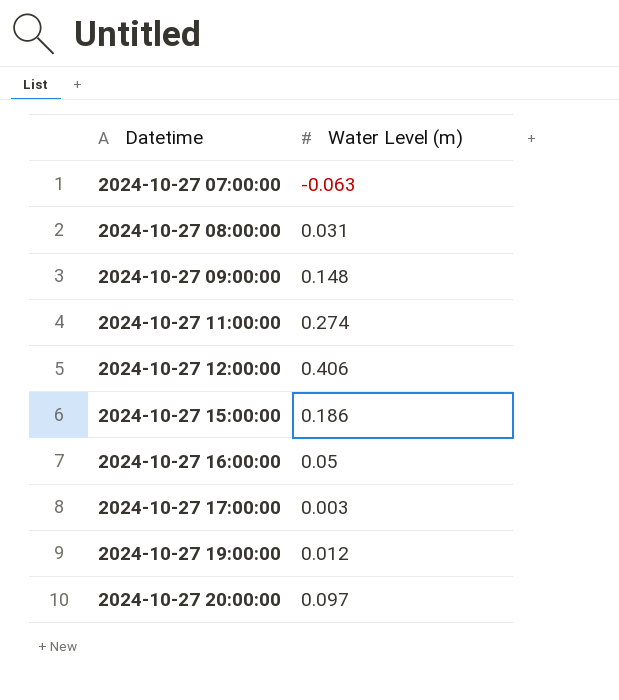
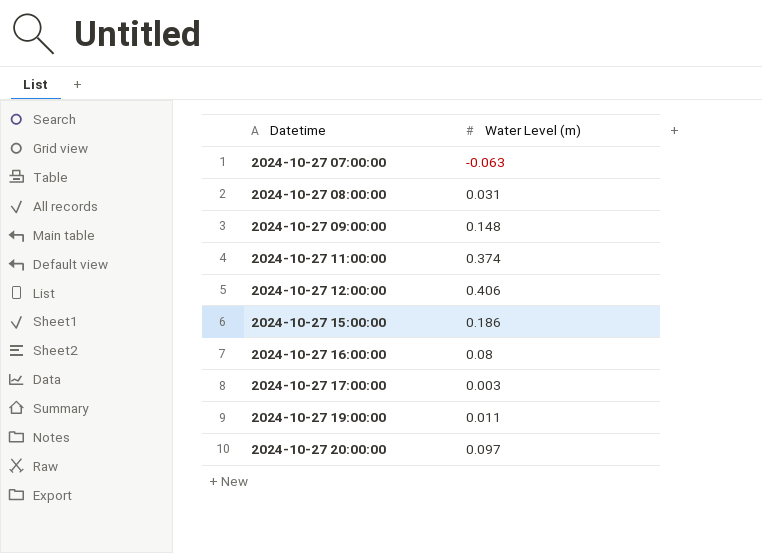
2024-10-27 11:00:00 | Water Level (m): 0.274 -> 0.374
2024-10-27 16:00:00 | Water Level (m): 0.05 -> 0.08
2024-10-27 19:00:00 | Water Level (m): 0.012 -> 0.011

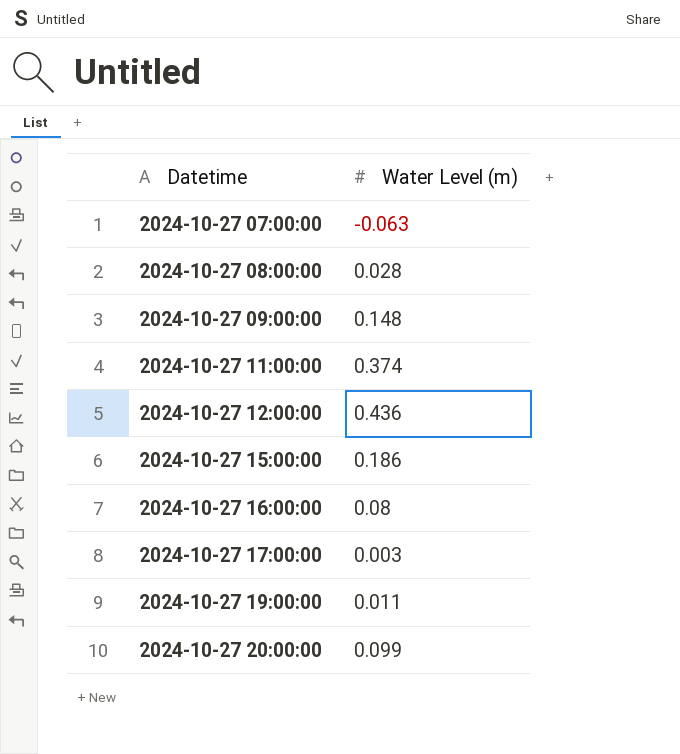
2024-10-27 08:00:00 | Water Level (m): 0.031 -> 0.028
2024-10-27 12:00:00 | Water Level (m): 0.406 -> 0.436
2024-10-27 20:00:00 | Water Level (m): 0.097 -> 0.099

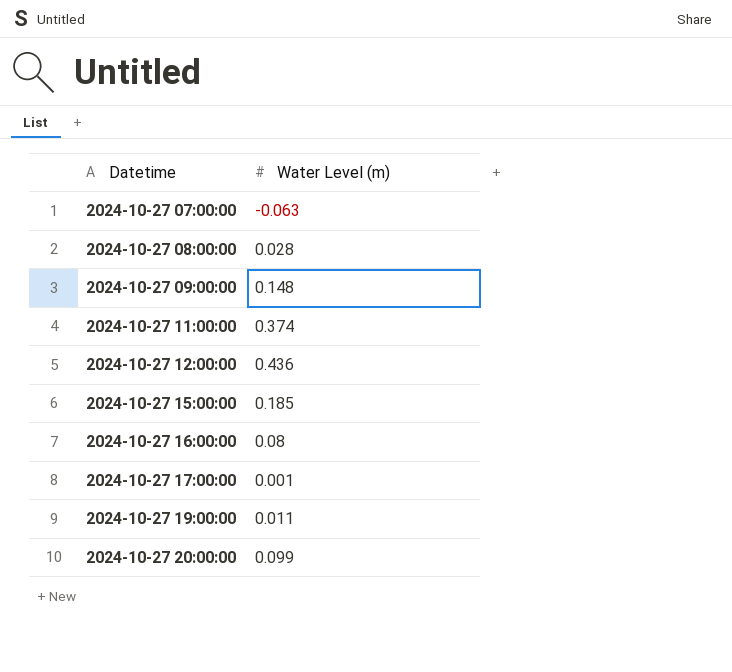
2024-10-27 15:00:00 | Water Level (m): 0.186 -> 0.185
2024-10-27 17:00:00 | Water Level (m): 0.003 -> 0.001

